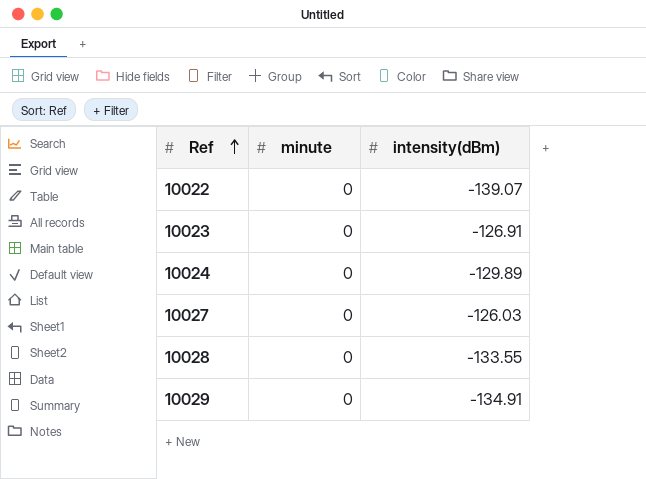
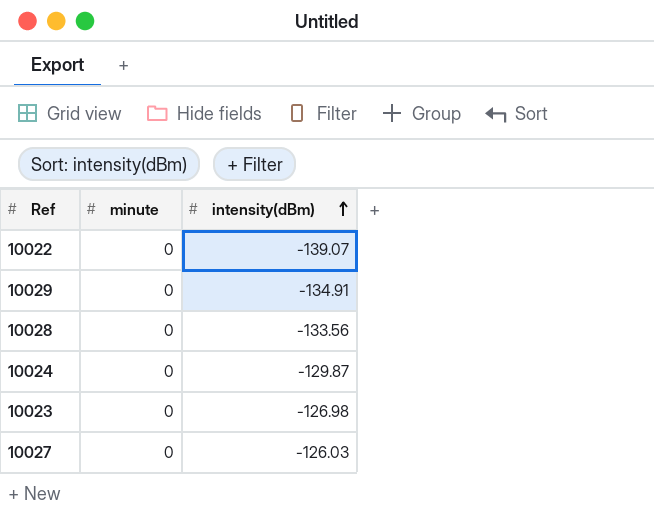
row order: Ref ascending -> intensity(dBm) ascending
10028 | intensity(dBm): -133.55 -> -133.56
10024 | intensity(dBm): -129.89 -> -129.87
10023 | intensity(dBm): -126.91 -> -126.98

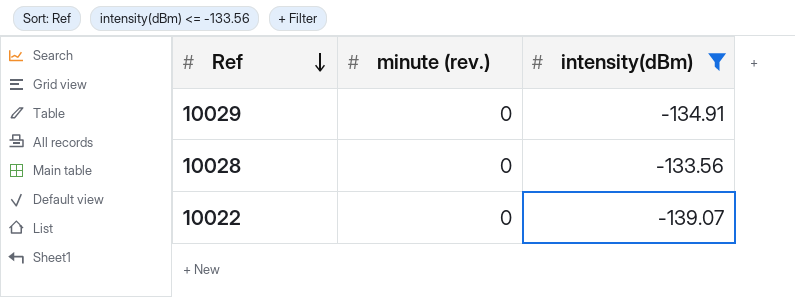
filter: none -> intensity(dBm) <= -133.56
row order: intensity(dBm) ascending -> Ref descending
column name: minute -> minute (rev.)

